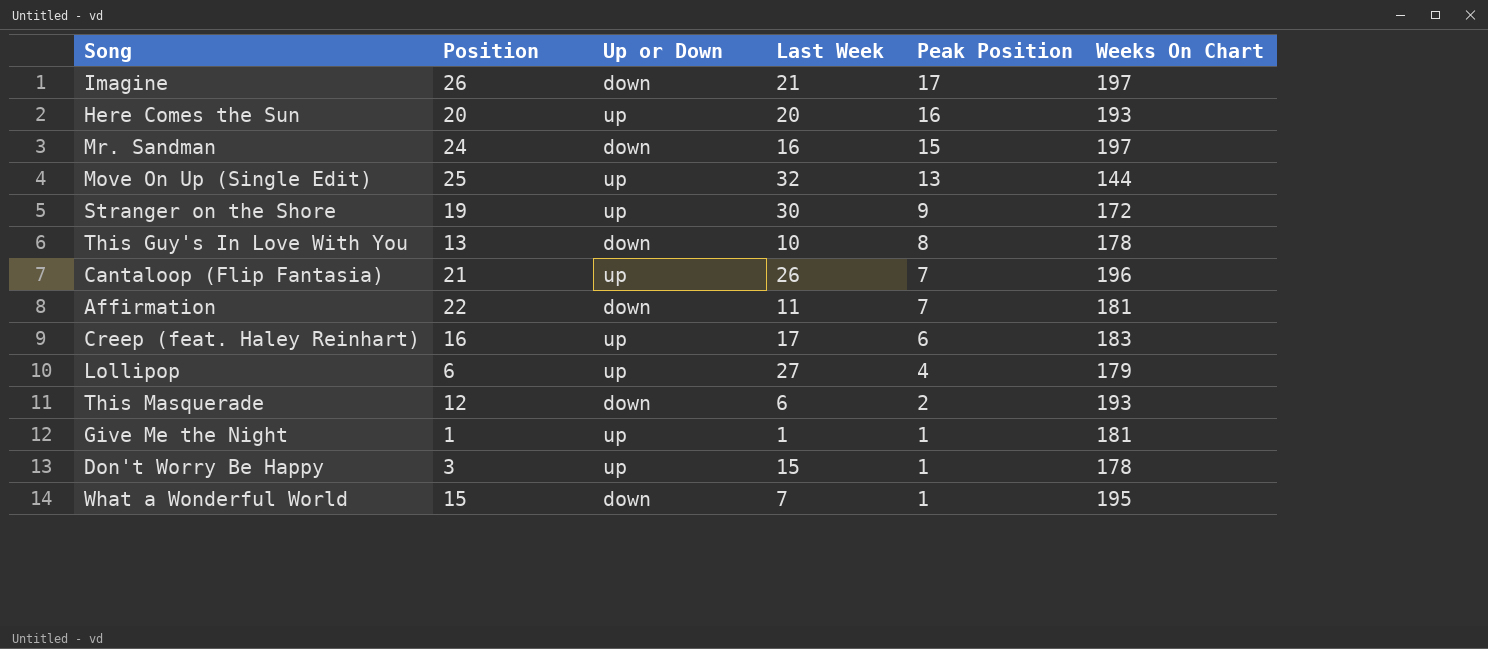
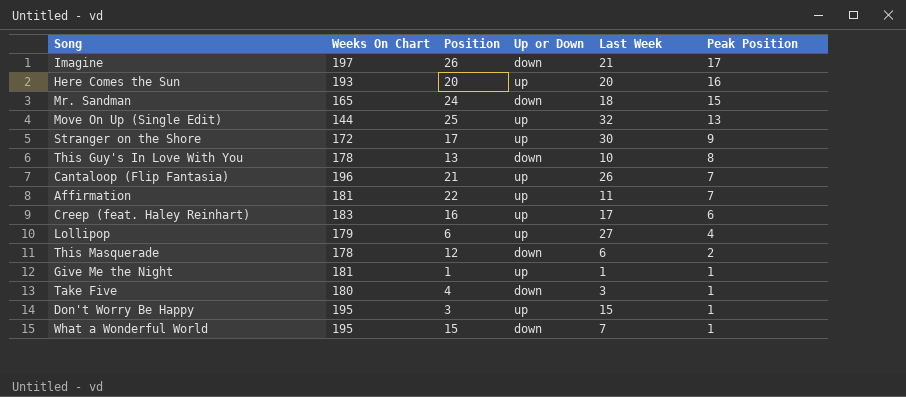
column Weeks On Chart | position: 6 -> 2
Mr. Sandman | Weeks On Chart: 197 -> 165
Mr. Sandman | Last Week: 16 -> 18
Stranger on the Shore | Position: 19 -> 17
Affirmation | Up or Down: down -> up
This Masquerade | Weeks On Chart: 193 -> 178
row Take Five: none -> 180 | 4 | down | 3 | 1
Don't Worry Be Happy | Weeks On Chart: 178 -> 195

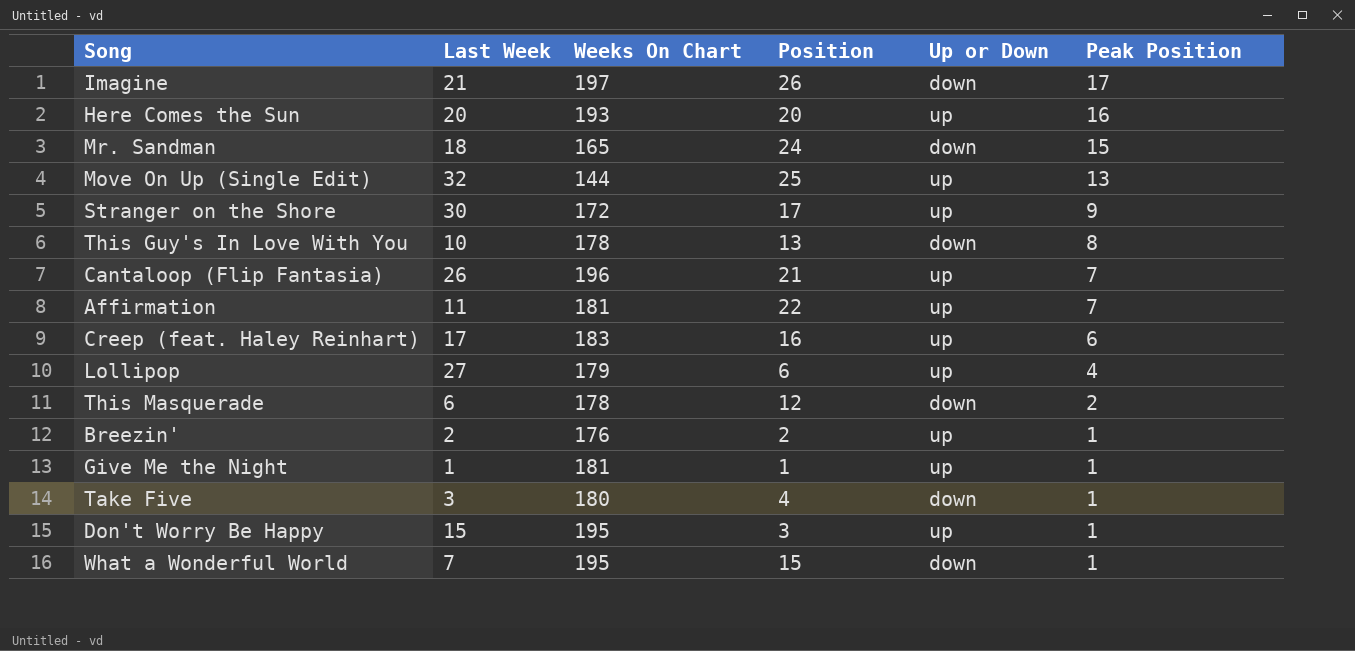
column Last Week | position: 5 -> 2
row Breezin': none -> 2 | 176 | 2 | up | 1

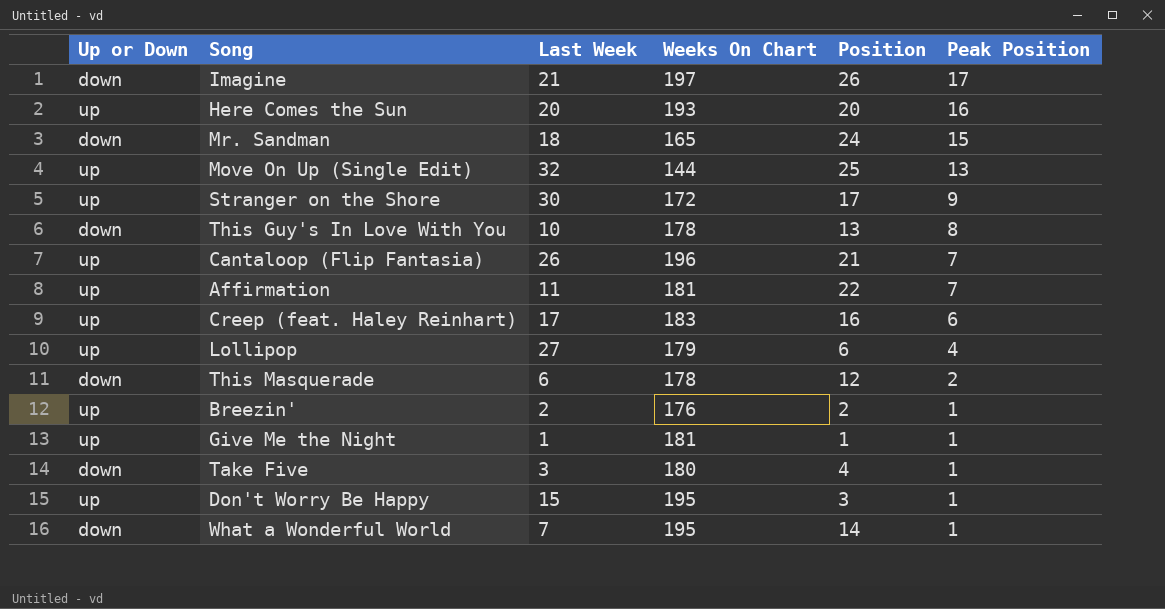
column Up or Down | position: 5 -> 1
What a Wonderful World | Position: 15 -> 14

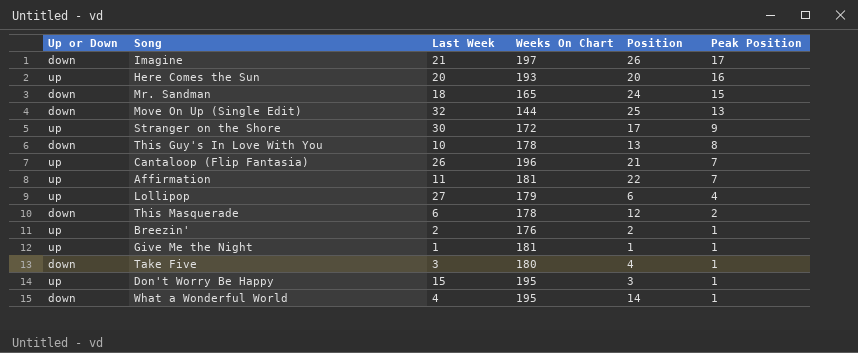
row Creep (feat. Haley Reinhart): up | 17 | 183 | 16 | 6 -> none
Move On Up (Single Edit) | Up or Down: up -> down
What a Wonderful World | Last Week: 7 -> 4

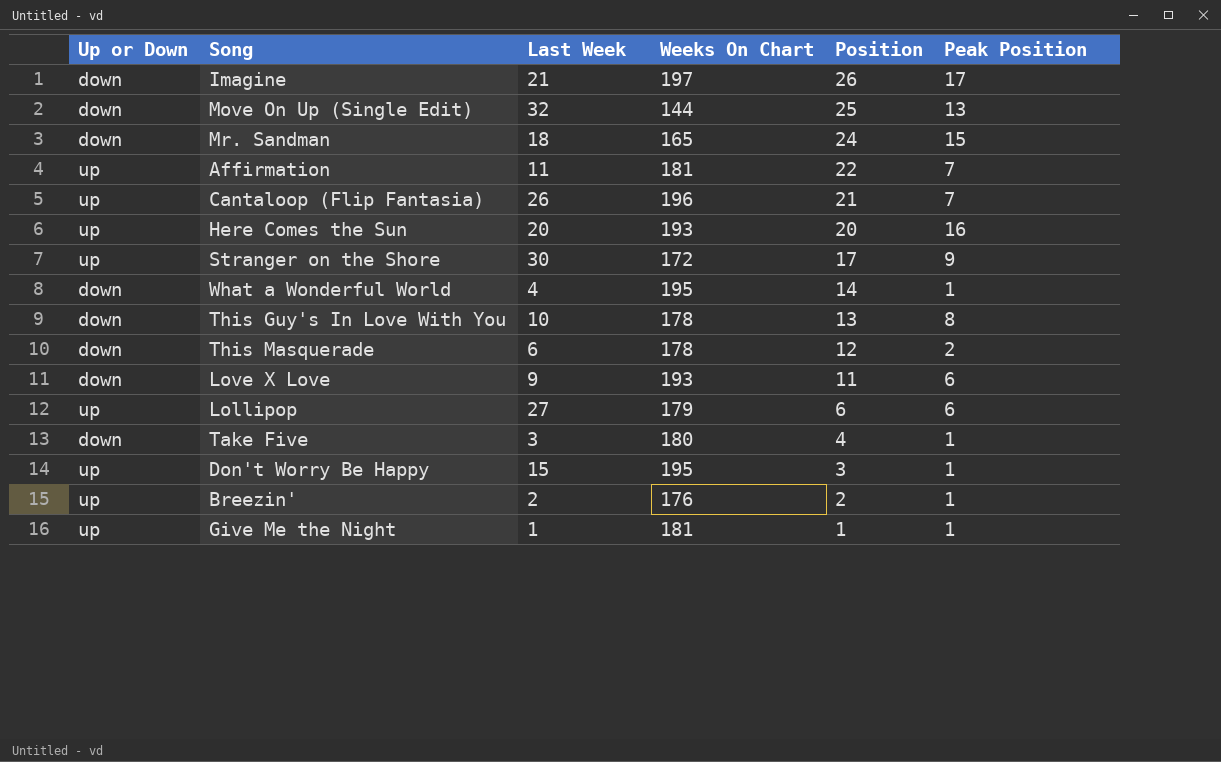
row order: Peak Position descending -> Position descending
row Love X Love: none -> down | 9 | 193 | 11 | 6
Lollipop | Peak Position: 4 -> 6

